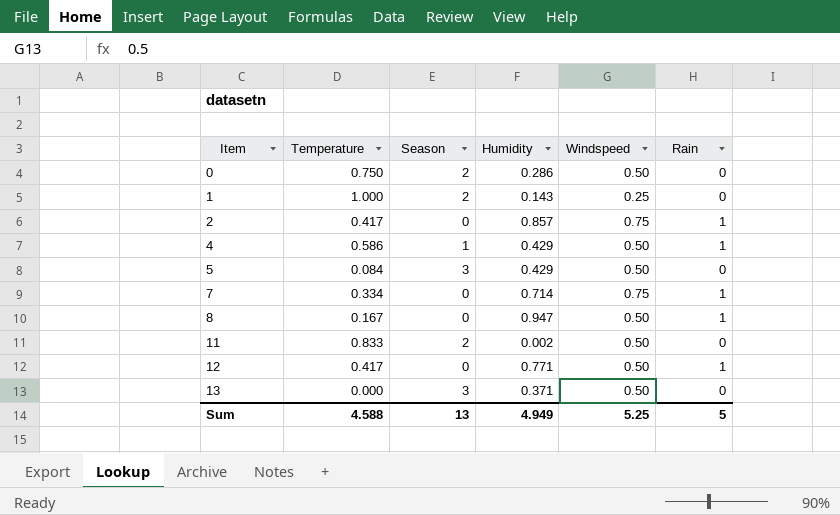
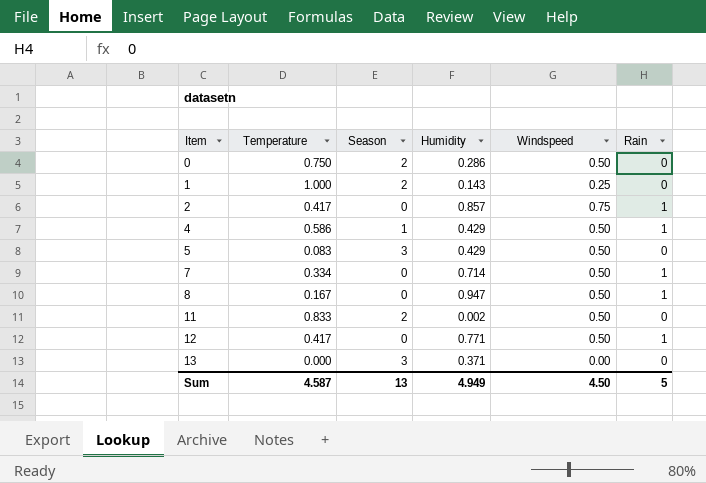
5 | Temperature: 0.084 -> 0.083
7 | Windspeed: 0.75 -> 0.50
13 | Windspeed: 0.50 -> 0.00
Sum | Temperature: 4.588 -> 4.587
Sum | Windspeed: 5.25 -> 4.50

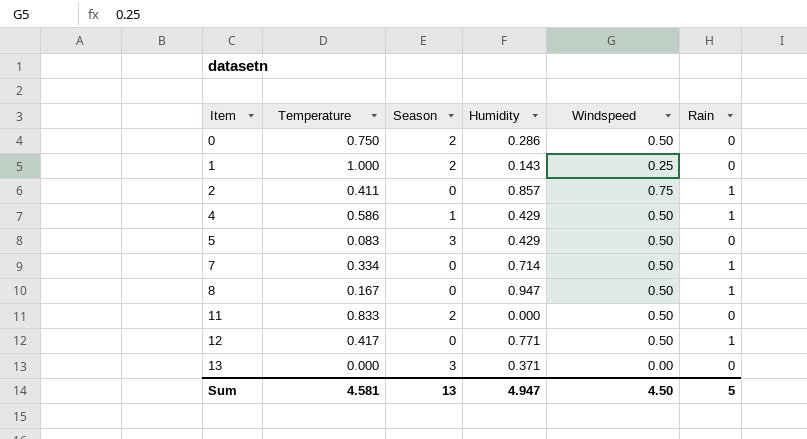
2 | Temperature: 0.417 -> 0.411
11 | Humidity: 0.002 -> 0.000
Sum | Temperature: 4.587 -> 4.581
Sum | Humidity: 4.949 -> 4.947

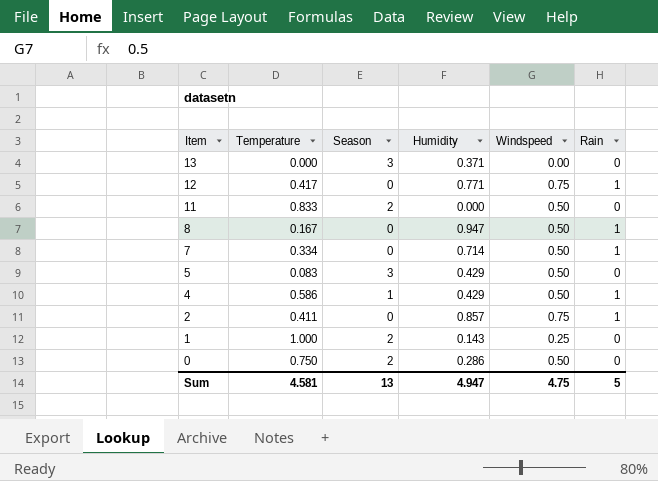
row order: Item ascending -> Item descending
12 | Windspeed: 0.50 -> 0.75
Sum | Windspeed: 4.50 -> 4.75

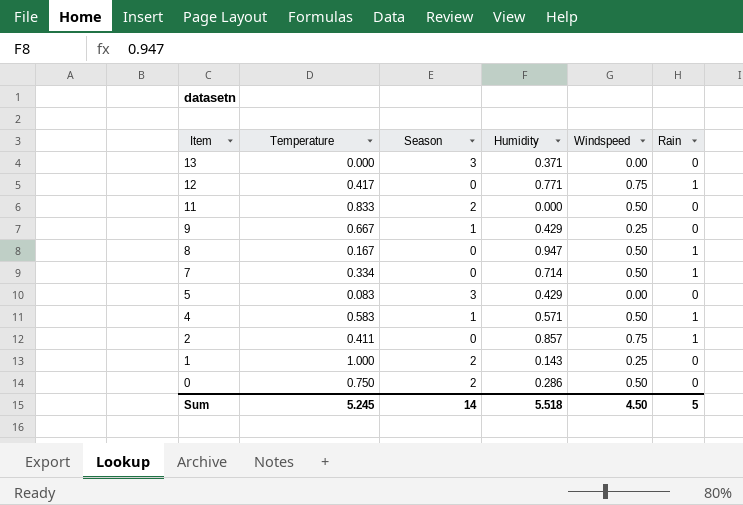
row 9: none -> 0.667 | 1 | 0.429 | 0.25 | 0
5 | Windspeed: 0.50 -> 0.00
4 | Temperature: 0.586 -> 0.583
4 | Humidity: 0.429 -> 0.571
Sum | Temperature: 4.581 -> 5.245
Sum | Season: 13 -> 14
Sum | Humidity: 4.947 -> 5.518
Sum | Windspeed: 4.75 -> 4.50

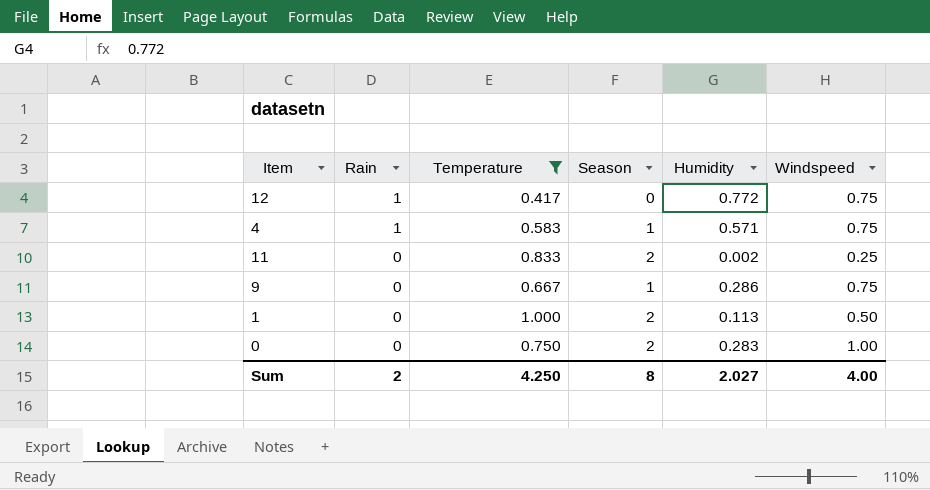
filter: none -> Temperature >= 0.417
row order: Item descending -> Rain descending
column Rain | position: 6 -> 2
12 | Humidity: 0.771 -> 0.772
4 | Windspeed: 0.50 -> 0.75
11 | Humidity: 0.000 -> 0.002
11 | Windspeed: 0.50 -> 0.25
9 | Humidity: 0.429 -> 0.286
9 | Windspeed: 0.25 -> 0.75
1 | Humidity: 0.143 -> 0.113
1 | Windspeed: 0.25 -> 0.50
0 | Humidity: 0.286 -> 0.283
0 | Windspeed: 0.50 -> 1.00
Sum | Rain: 5 -> 2
Sum | Temperature: 5.245 -> 4.250
Sum | Season: 14 -> 8
Sum | Humidity: 5.518 -> 2.027
Sum | Windspeed: 4.50 -> 4.00

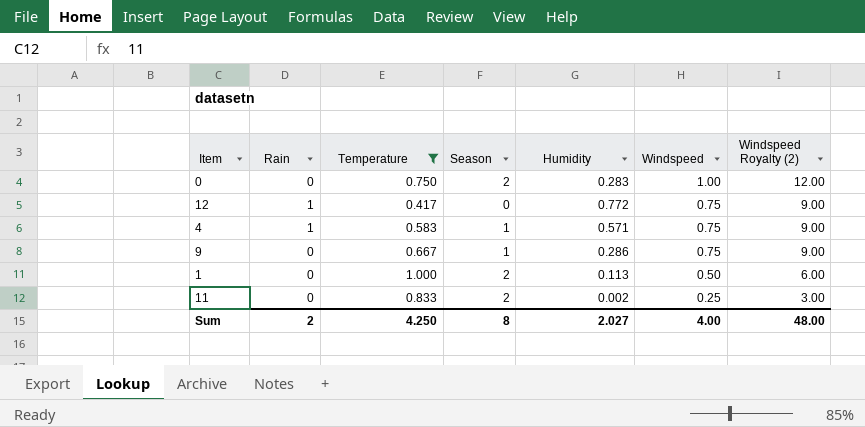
row order: Rain descending -> Windspeed descending
column Windspeed Royalty (2) | formula: none -> [Windspeed] * 12

